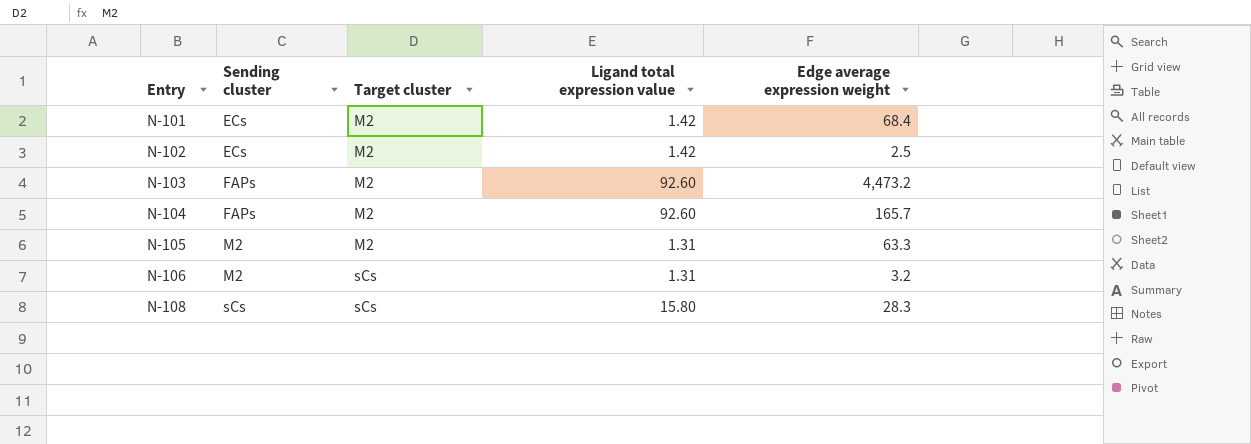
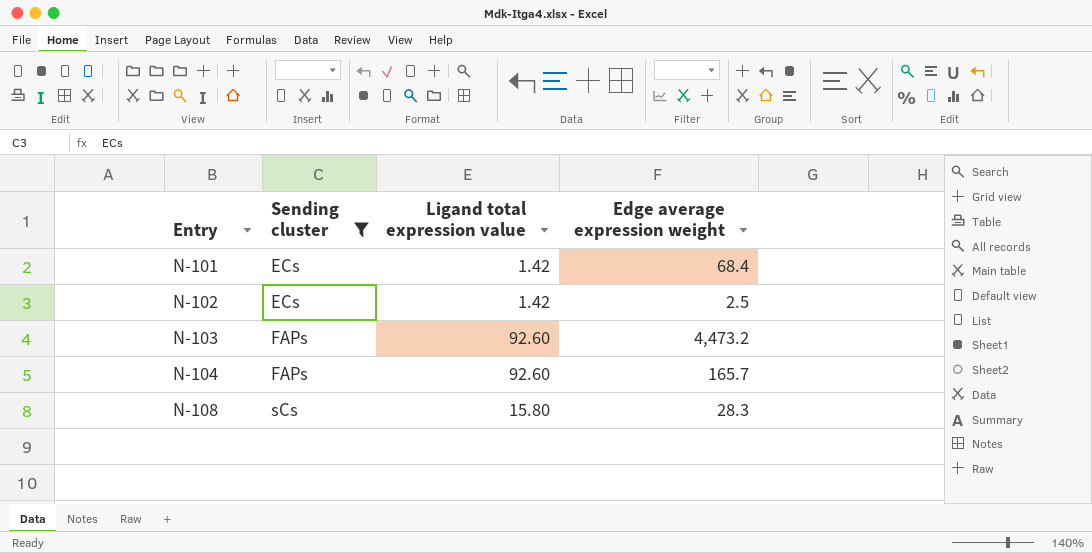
filter: none -> Sending cluster != M2
column Target cluster | position: 3 -> none

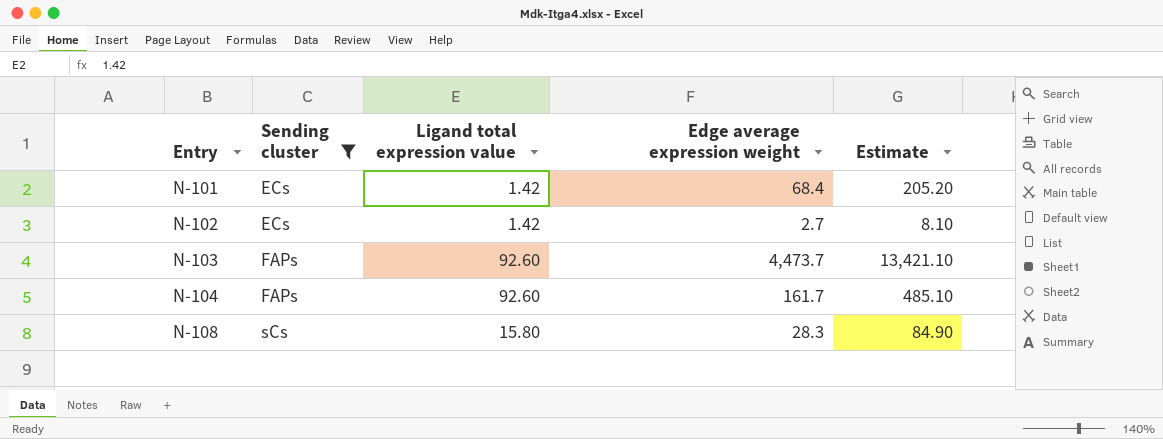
column Estimate | formula: none -> [Edge average expression weight] * 3
N-102 | Edge average expression weight: 2.5 -> 2.7
N-103 | Edge average expression weight: 4,473.2 -> 4,473.7
N-104 | Edge average expression weight: 165.7 -> 161.7

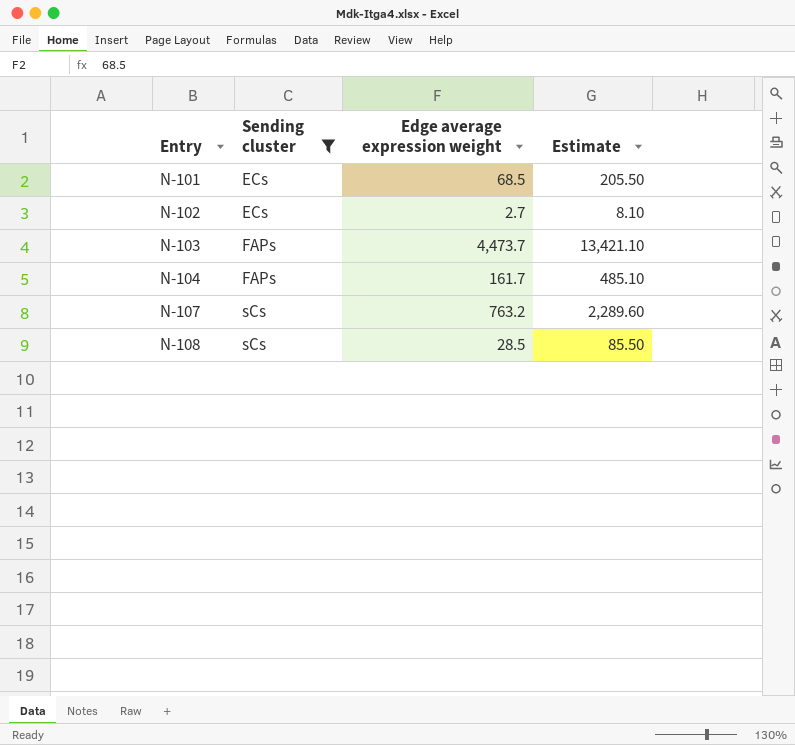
column Ligand total expression value | position: 3 -> none
N-101 | Edge average expression weight: 68.4 -> 68.5
N-101 | Estimate: 205.20 -> 205.50
row N-107: none -> sCs | 763.2 | 2,289.60
N-108 | Edge average expression weight: 28.3 -> 28.5
N-108 | Estimate: 84.90 -> 85.50

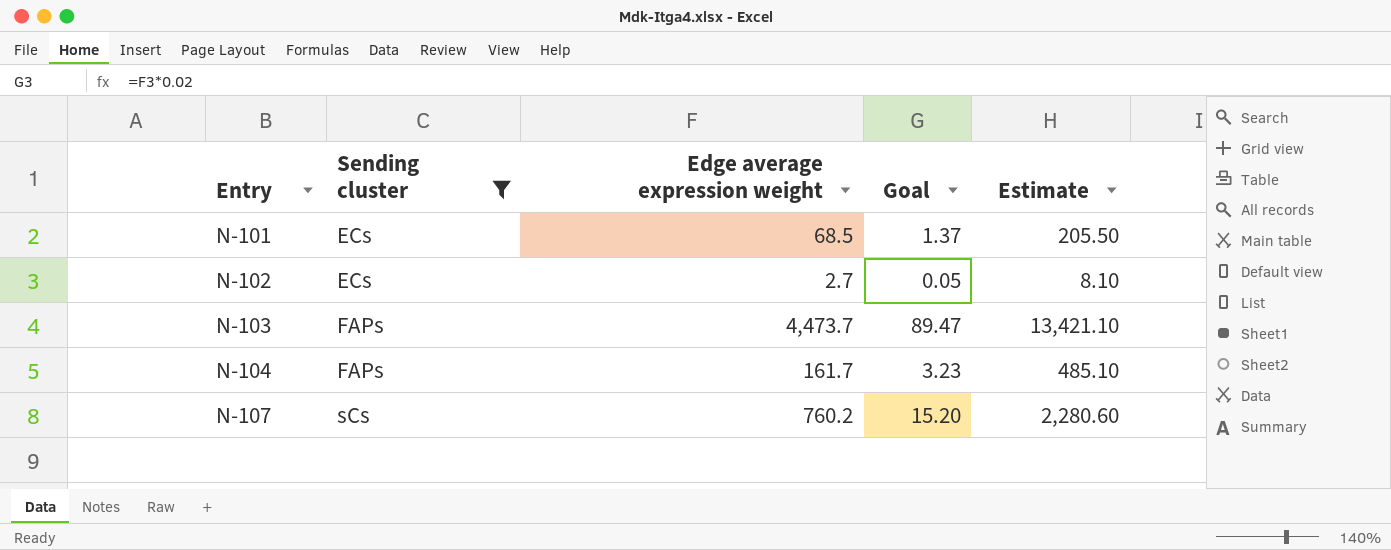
column Goal | formula: none -> [Edge average expression weight] * 0.02
row N-108: sCs | 28.5 | 85.50 -> none
N-107 | Edge average expression weight: 763.2 -> 760.2
N-107 | Estimate: 2,289.60 -> 2,280.60

